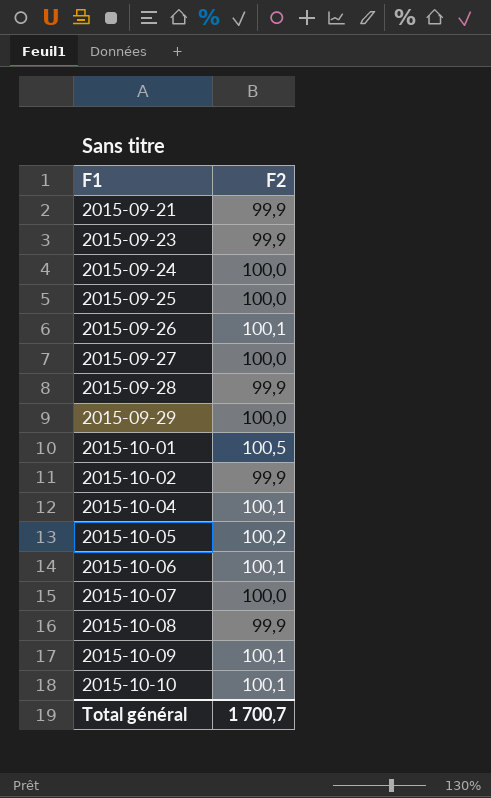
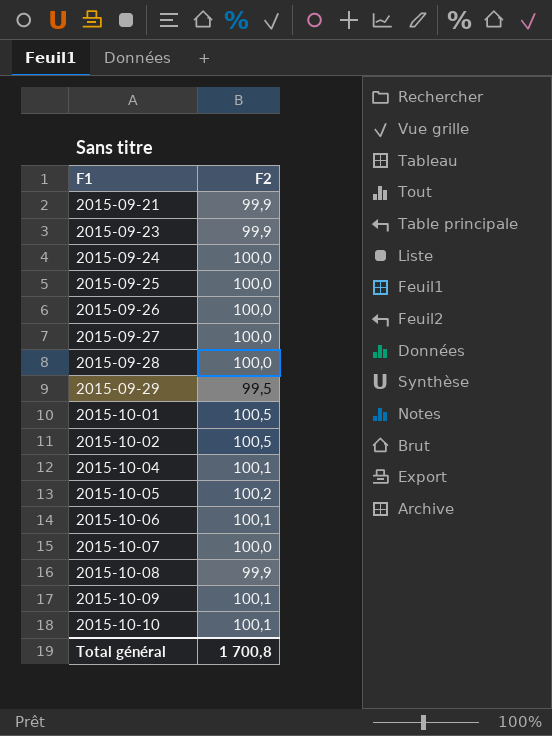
2015-09-26 | F2: 100,1 -> 100,0
2015-09-28 | F2: 99,9 -> 100,0
2015-09-29 | F2: 100,0 -> 99,5
2015-10-02 | F2: 99,9 -> 100,5
Total général | F2: 1 700,7 -> 1 700,8

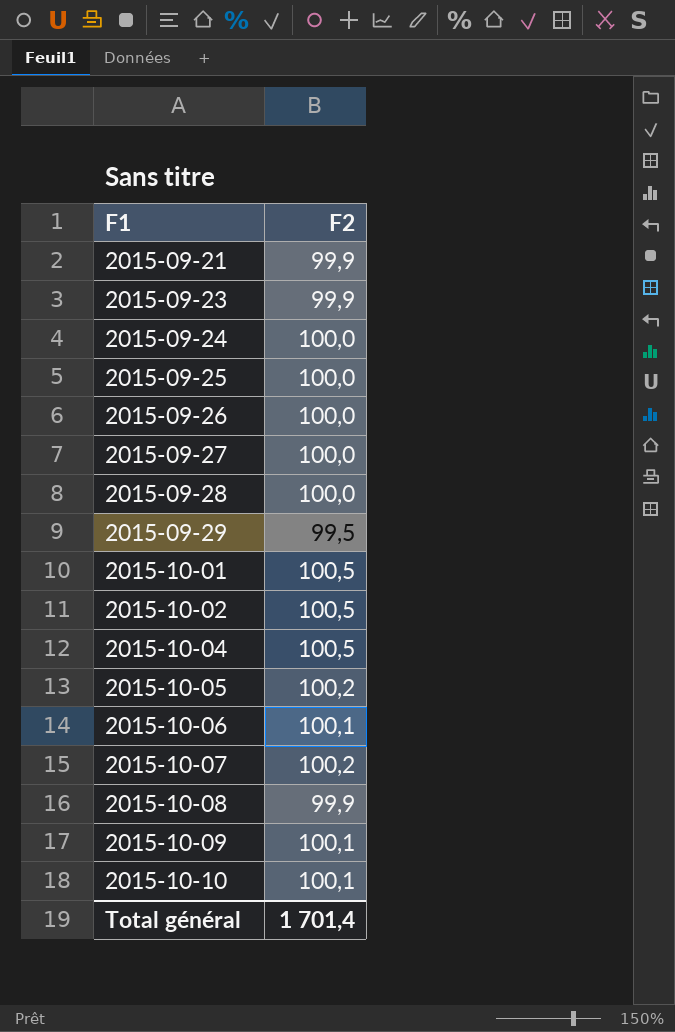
2015-10-04 | F2: 100,1 -> 100,5
2015-10-07 | F2: 100,0 -> 100,2
Total général | F2: 1 700,8 -> 1 701,4

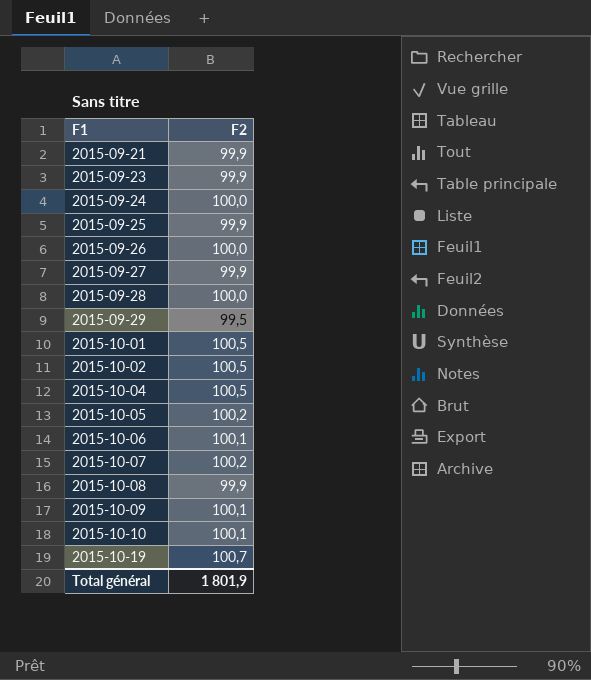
2015-09-25 | F2: 100,0 -> 99,9
2015-09-27 | F2: 100,0 -> 99,9
row 2015-10-19: none -> 100,7
Total général | F2: 1 701,4 -> 1 801,9

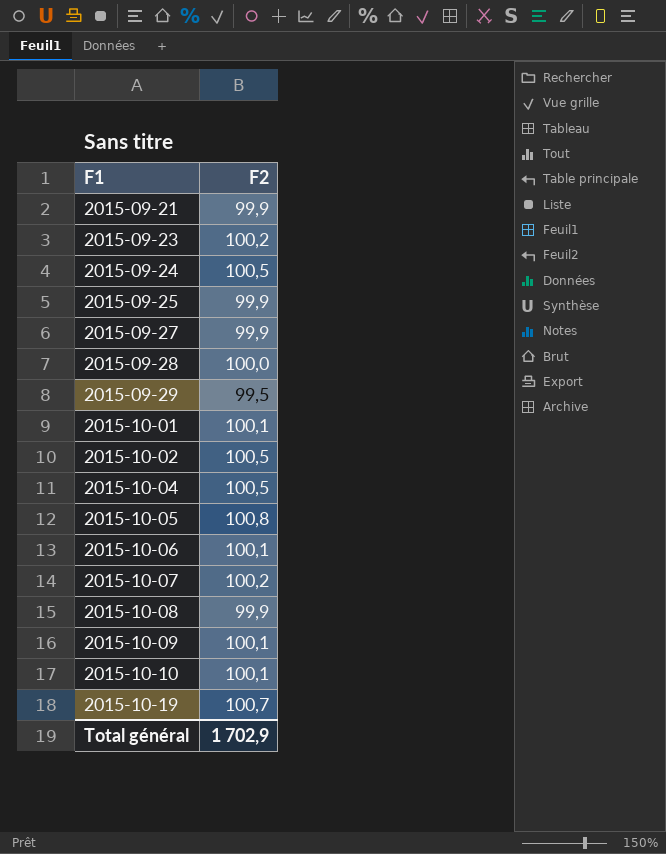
row 2015-09-26: 100,0 -> none
2015-09-23 | F2: 99,9 -> 100,2
2015-09-24 | F2: 100,0 -> 100,5
2015-10-01 | F2: 100,5 -> 100,1
2015-10-05 | F2: 100,2 -> 100,8
Total général | F2: 1 801,9 -> 1 702,9

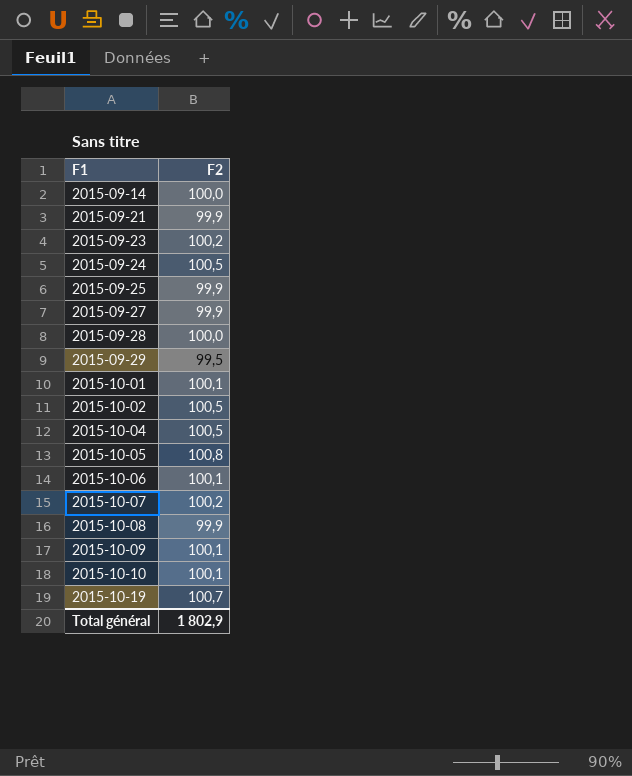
row 2015-09-14: none -> 100,0
Total général | F2: 1 702,9 -> 1 802,9

